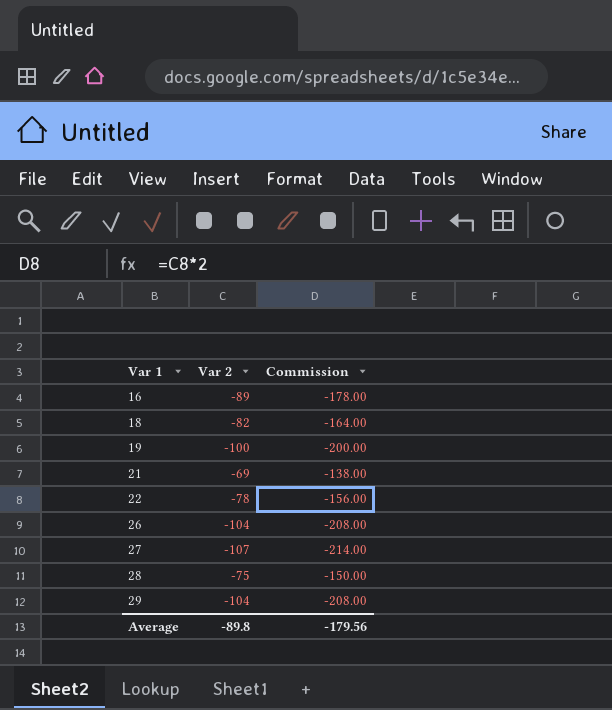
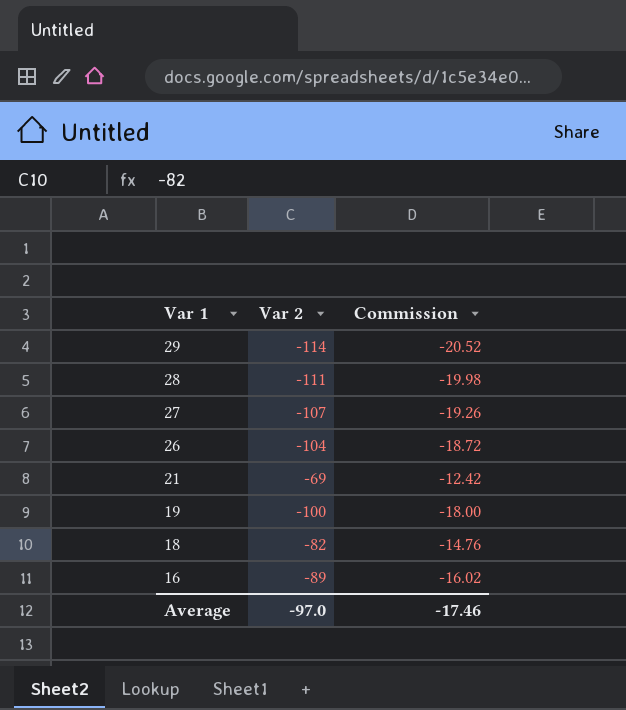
row order: Var 1 ascending -> Var 1 descending
column Commission | formula: [Var 2] * 2 -> [Var 2] * 0.18
row 22: -78 | -156.00 -> none
29 | Var 2: -104 -> -114
28 | Var 2: -75 -> -111
Average | Var 2: -89.8 -> -97.0
Average | Commission: -179.56 -> -17.46

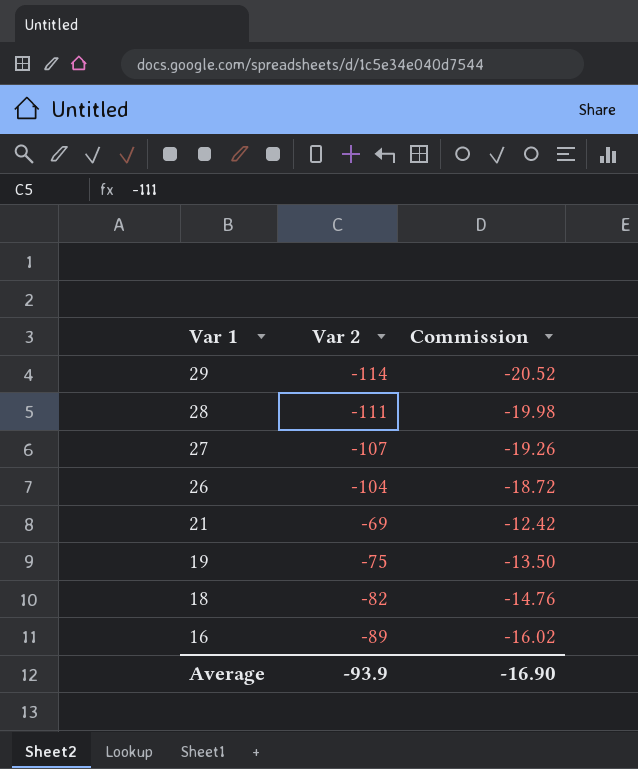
19 | Var 2: -100 -> -75
19 | Commission: -18.00 -> -13.50
Average | Var 2: -97.0 -> -93.9
Average | Commission: -17.46 -> -16.90

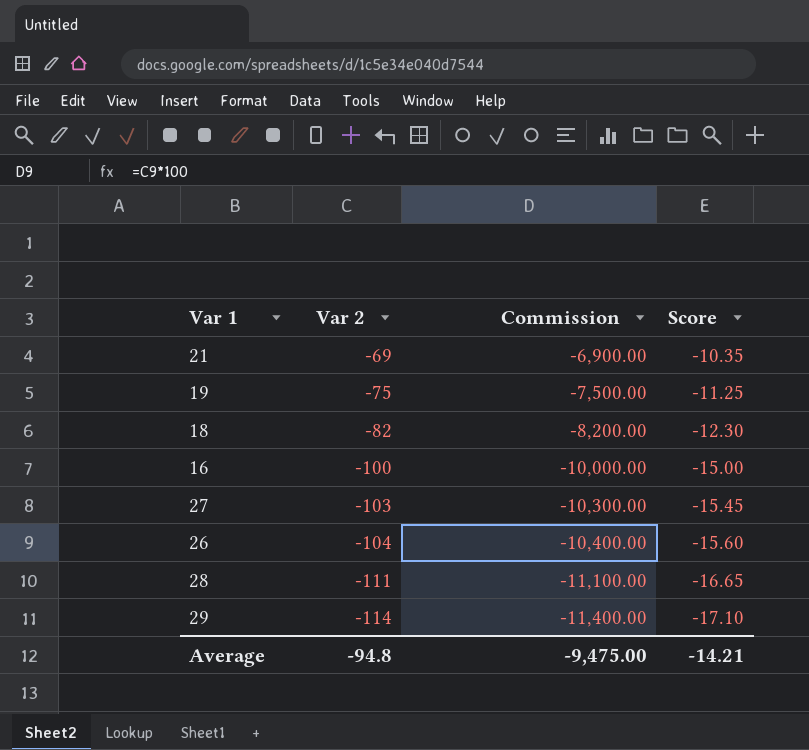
row order: Var 1 descending -> Var 2 descending
column Commission | formula: [Var 2] * 0.18 -> [Var 2] * 100
column Score | formula: none -> [Var 2] * 0.15
16 | Var 2: -89 -> -100
27 | Var 2: -107 -> -103
Average | Var 2: -93.9 -> -94.8
Average | Commission: -16.90 -> -9,475.00

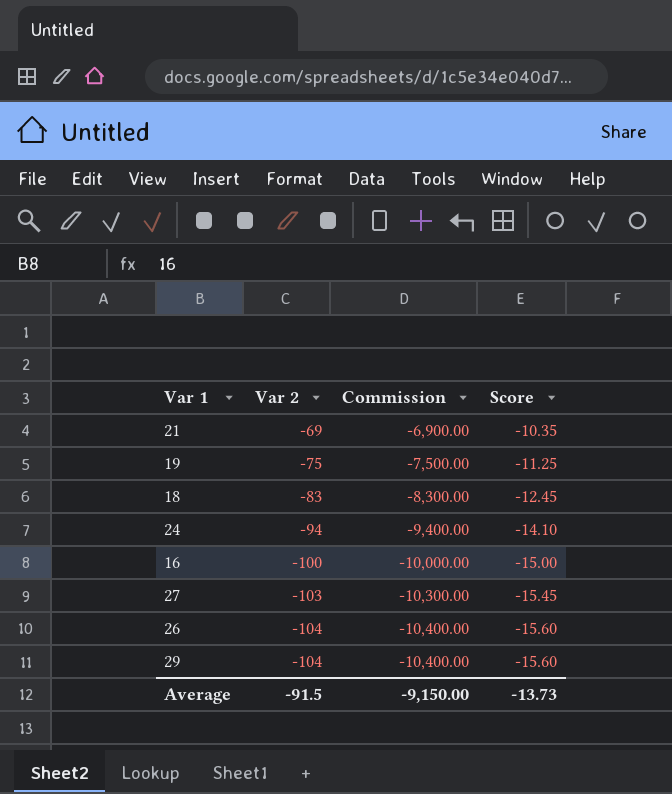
row 28: -111 | -11,100.00 | -16.65 -> none
18 | Var 2: -82 -> -83
18 | Commission: -8,200.00 -> -8,300.00
18 | Score: -12.30 -> -12.45
row 24: none -> -94 | -9,400.00 | -14.10
29 | Var 2: -114 -> -104
29 | Commission: -11,400.00 -> -10,400.00
29 | Score: -17.10 -> -15.60
Average | Var 2: -94.8 -> -91.5
Average | Commission: -9,475.00 -> -9,150.00
Average | Score: -14.21 -> -13.73

